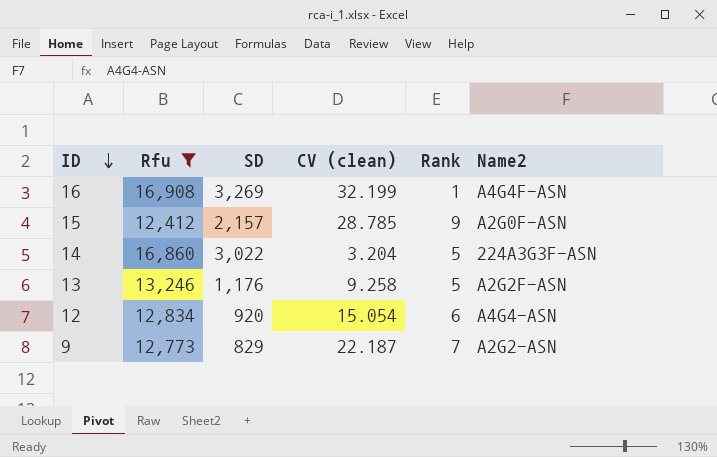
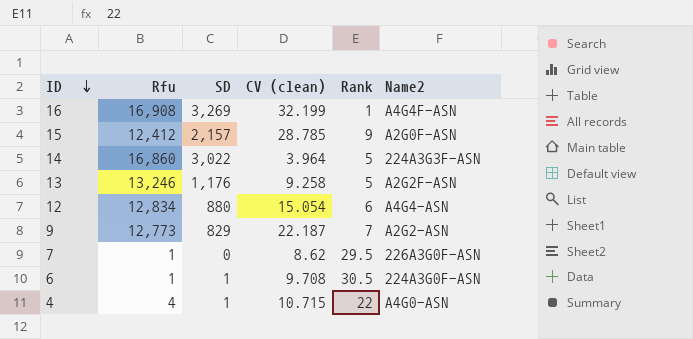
filter: Rfu >= 12,412 -> none
14 | CV (clean): 3.204 -> 3.964
12 | SD: 920 -> 880

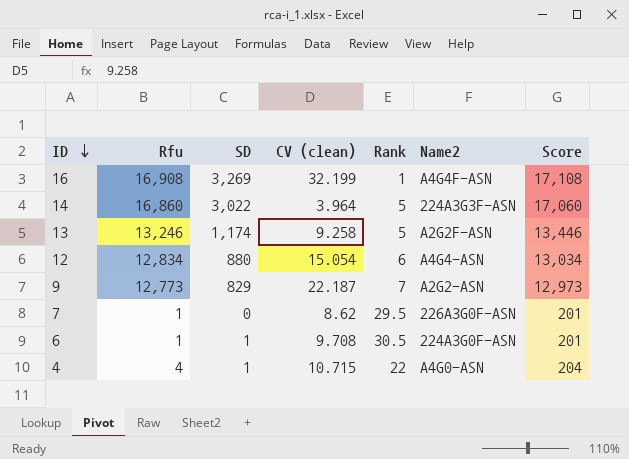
column Score | formula: none -> [Rfu] + 200
row 15: 12,412 | 2,157 | 28.785 | 9 | A2G0F-ASN -> none
13 | SD: 1,176 -> 1,174

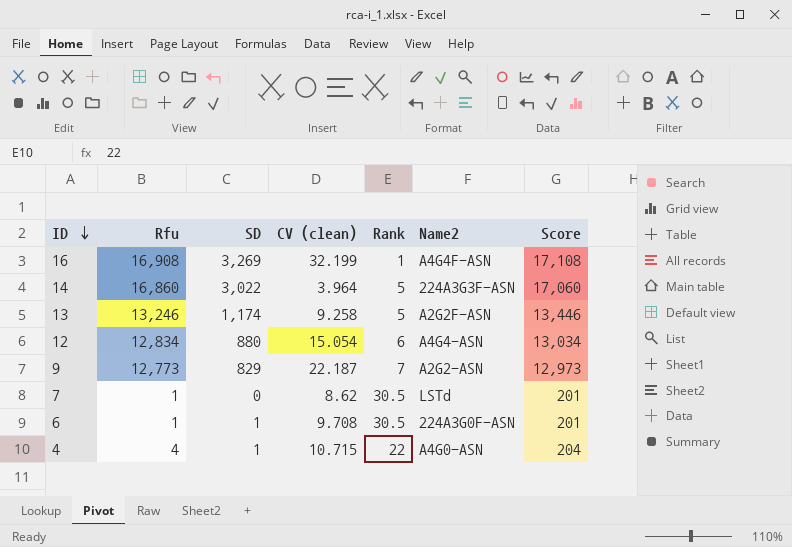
7 | Rank: 29.5 -> 30.5
7 | Name2: 226A3G0F-ASN -> LSTd

